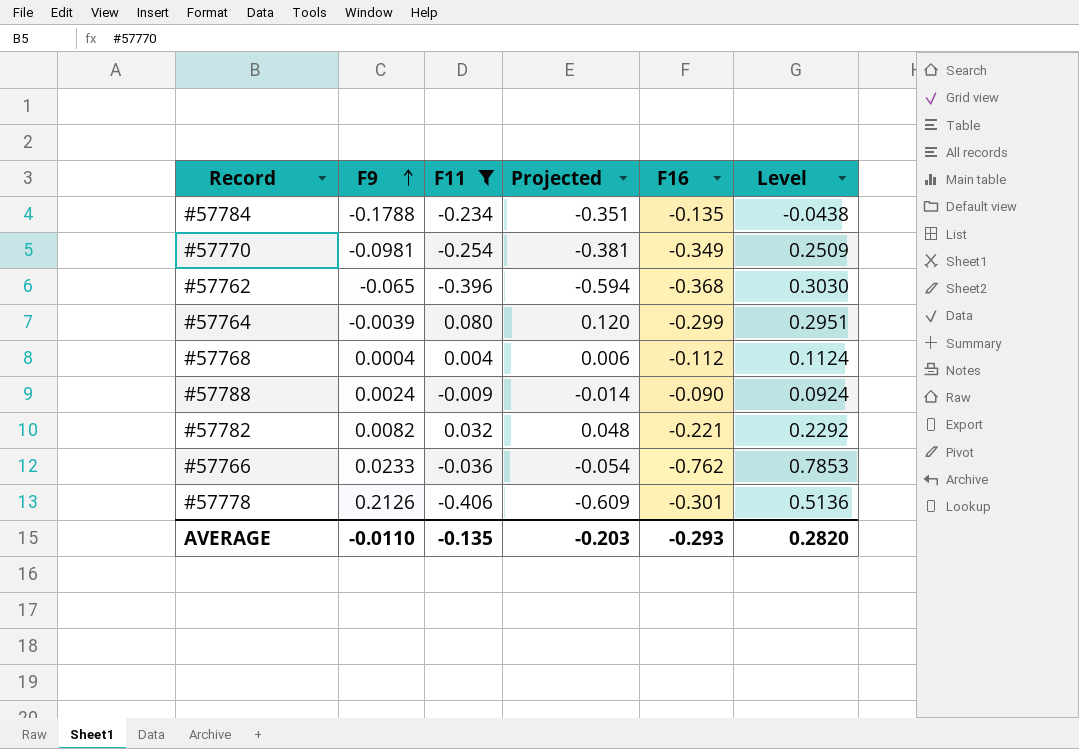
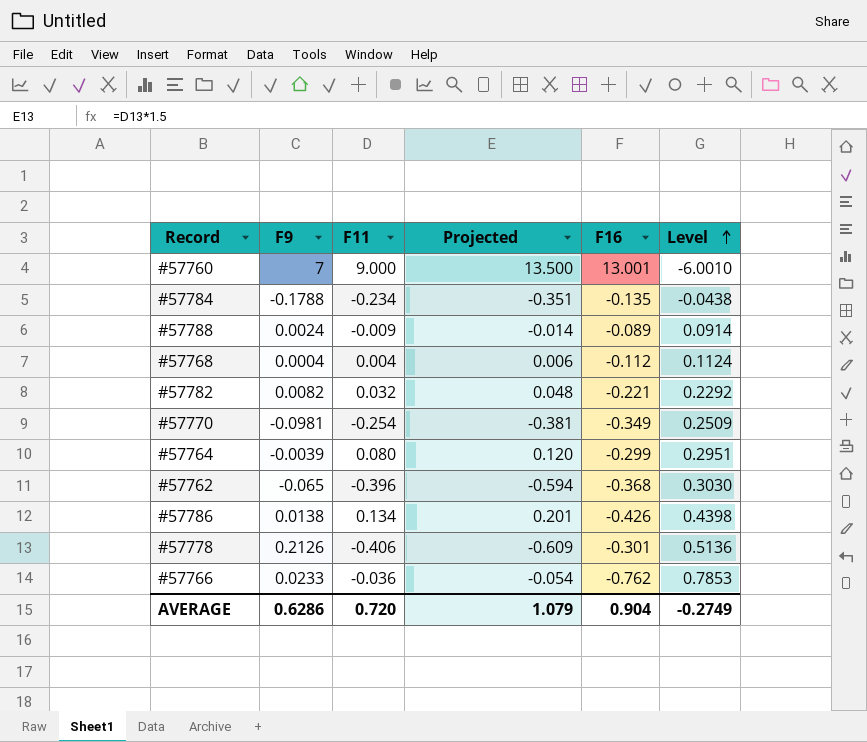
filter: F11 <= 0.080 -> none
row order: F9 ascending -> Level ascending
#57788 | F16: -0.090 -> -0.089
#57788 | Level: 0.0924 -> 0.0914
AVERAGE | F9: -0.0110 -> 0.6286
AVERAGE | F11: -0.135 -> 0.720
AVERAGE | Projected: -0.203 -> 1.079
AVERAGE | F16: -0.293 -> 0.904
AVERAGE | Level: 0.2820 -> -0.2749

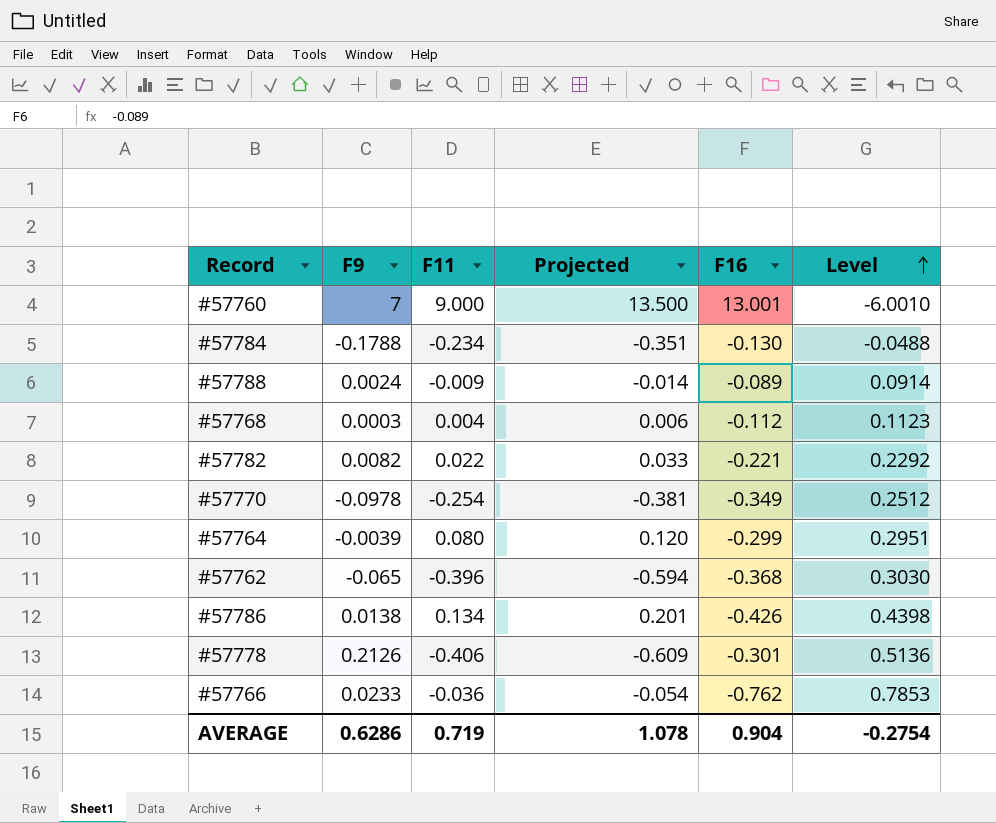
#57784 | F16: -0.135 -> -0.130
#57784 | Level: -0.0438 -> -0.0488
#57768 | F9: 0.0004 -> 0.0003
#57768 | Level: 0.1124 -> 0.1123
#57782 | F11: 0.032 -> 0.022
#57782 | Projected: 0.048 -> 0.033
#57770 | F9: -0.0981 -> -0.0978
#57770 | Level: 0.2509 -> 0.2512
AVERAGE | F11: 0.720 -> 0.719
AVERAGE | Projected: 1.079 -> 1.078
AVERAGE | Level: -0.2749 -> -0.2754

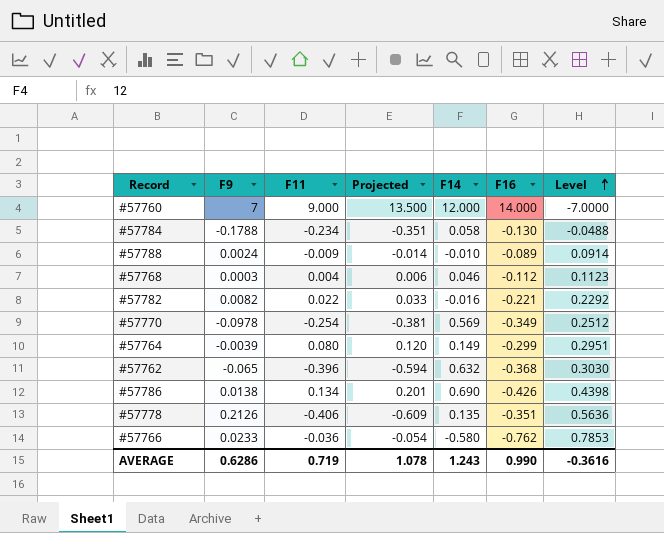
column F14 | position: none -> 5
#57760 | F16: 13.001 -> 14.000
#57760 | Level: -6.0010 -> -7.0000
#57778 | F16: -0.301 -> -0.351
#57778 | Level: 0.5136 -> 0.5636
AVERAGE | F16: 0.904 -> 0.990
AVERAGE | Level: -0.2754 -> -0.3616

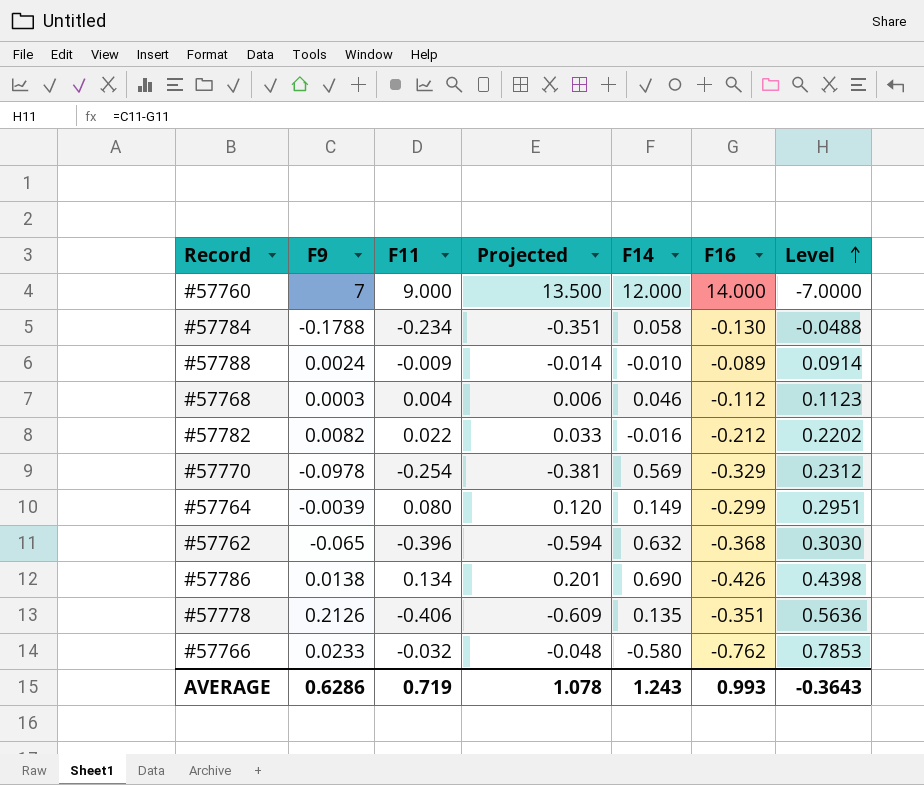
#57782 | F16: -0.221 -> -0.212
#57782 | Level: 0.2292 -> 0.2202
#57770 | F16: -0.349 -> -0.329
#57770 | Level: 0.2512 -> 0.2312
#57766 | F11: -0.036 -> -0.032
#57766 | Projected: -0.054 -> -0.048
AVERAGE | F16: 0.990 -> 0.993
AVERAGE | Level: -0.3616 -> -0.3643

